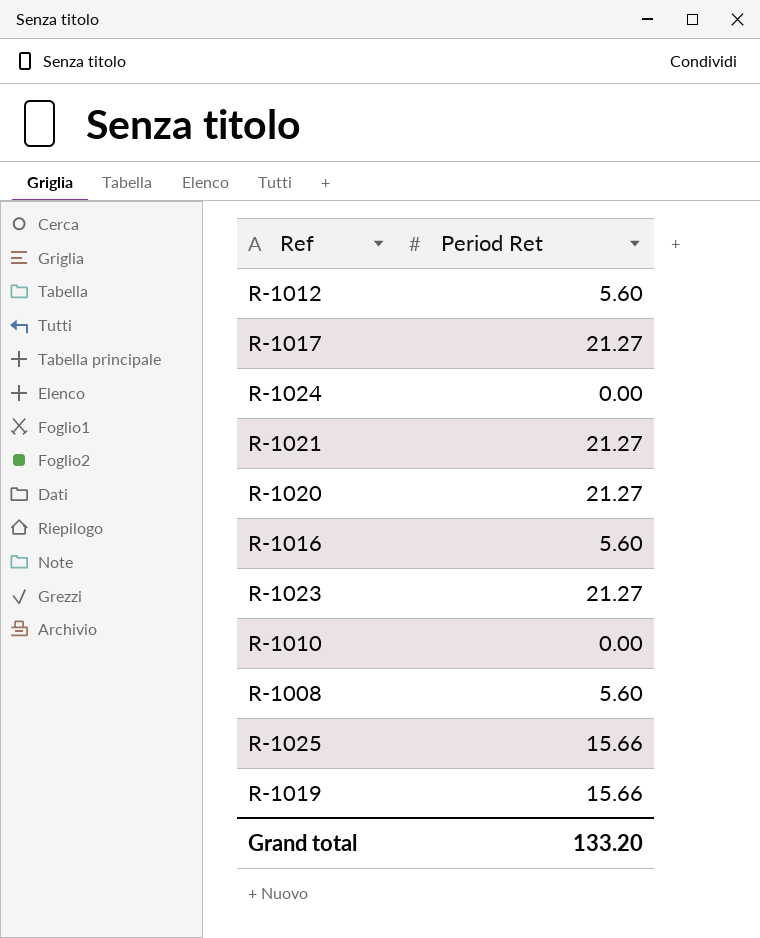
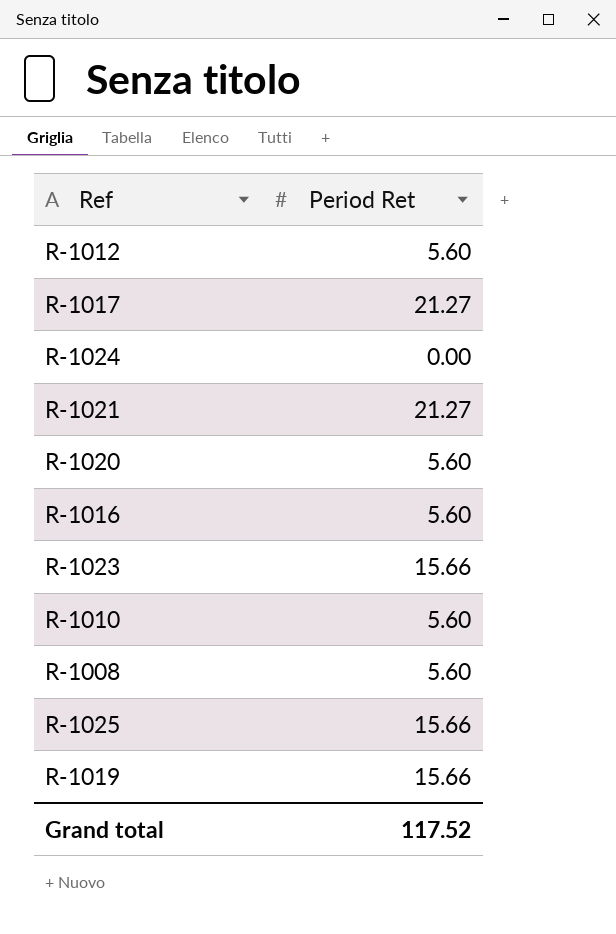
R-1020 | Period Ret: 21.27 -> 5.60
R-1023 | Period Ret: 21.27 -> 15.66
R-1010 | Period Ret: 0.00 -> 5.60
Grand total | Period Ret: 133.20 -> 117.52

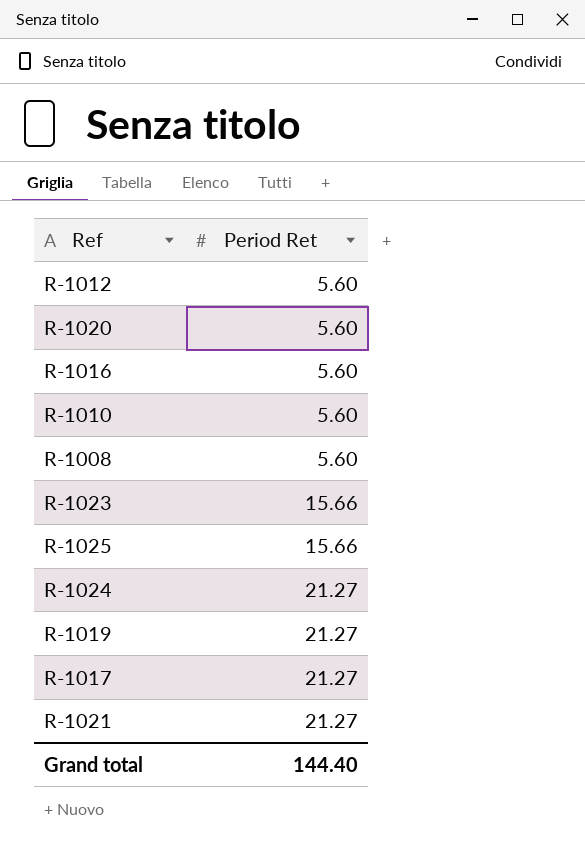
row order: none -> Period Ret ascending
R-1024 | Period Ret: 0.00 -> 21.27
R-1019 | Period Ret: 15.66 -> 21.27
Grand total | Period Ret: 117.52 -> 144.40

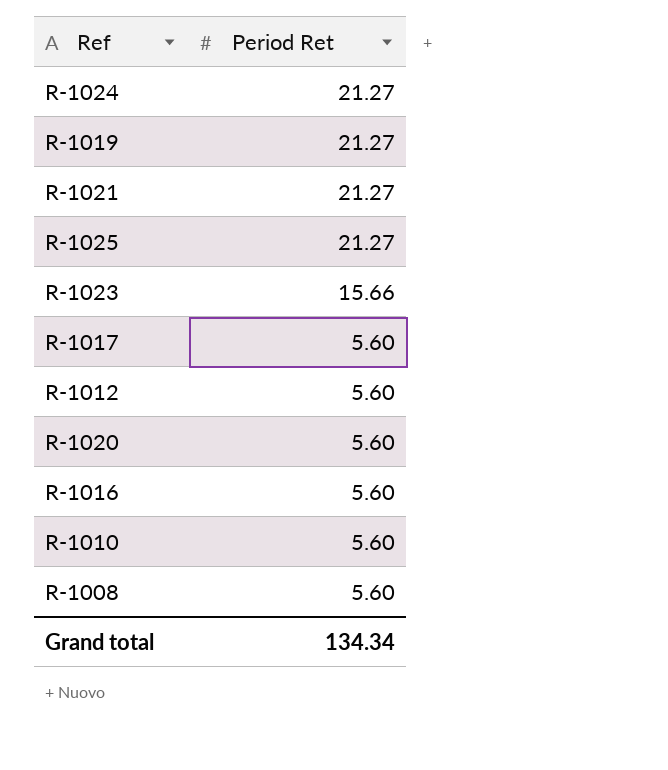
row order: Period Ret ascending -> Period Ret descending
R-1025 | Period Ret: 15.66 -> 21.27
R-1017 | Period Ret: 21.27 -> 5.60
Grand total | Period Ret: 144.40 -> 134.34

